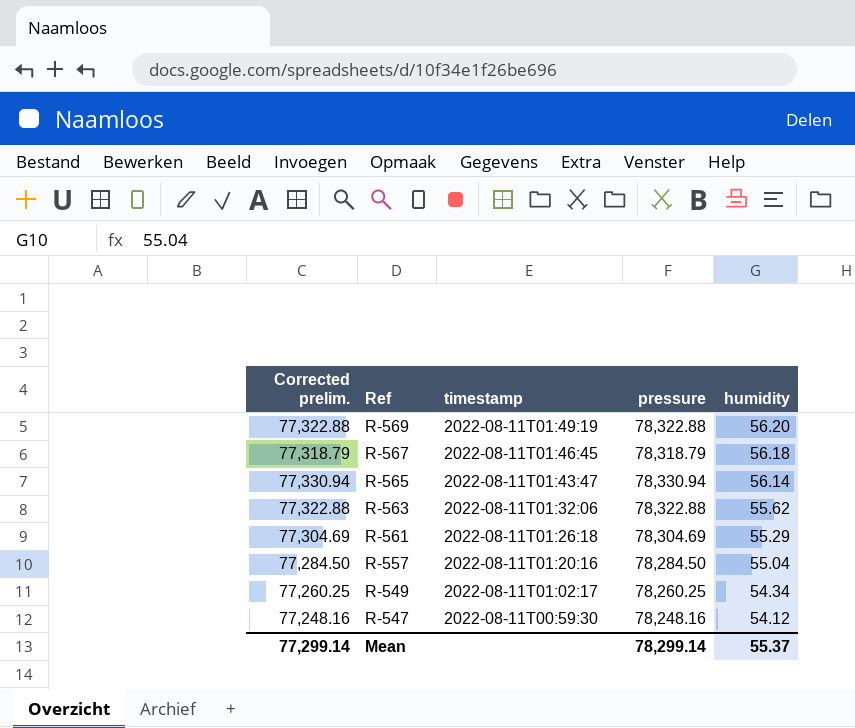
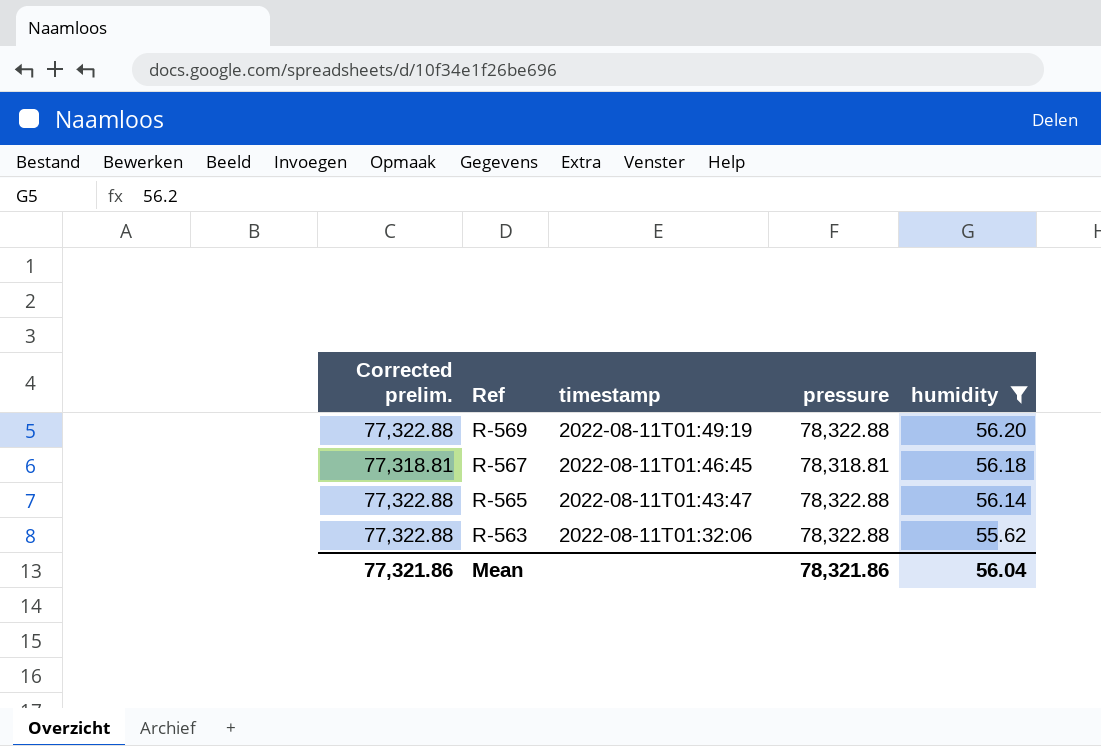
filter: none -> humidity >= 55.62
R-567 | Corrected prelim.: 77,318.79 -> 77,318.81
R-567 | pressure: 78,318.79 -> 78,318.81
R-565 | Corrected prelim.: 77,330.94 -> 77,322.88
R-565 | pressure: 78,330.94 -> 78,322.88
Mean | Corrected prelim.: 77,299.14 -> 77,321.86
Mean | pressure: 78,299.14 -> 78,321.86
Mean | humidity: 55.37 -> 56.04

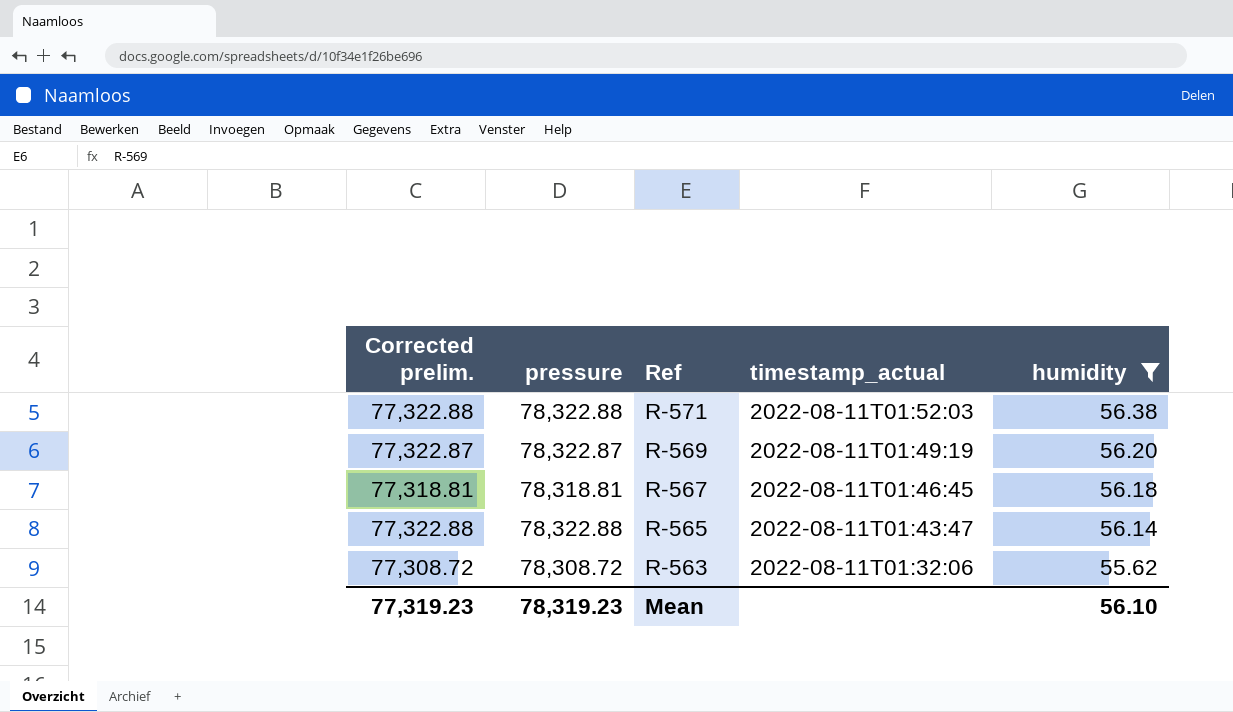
column pressure | position: 4 -> 2
column name: timestamp -> timestamp_actual
row R-571: none -> 77,322.88 | 78,322.88 | 2022-08-11T01:52:03 | 56.38
R-569 | Corrected prelim.: 77,322.88 -> 77,322.87
R-569 | pressure: 78,322.88 -> 78,322.87
R-563 | Corrected prelim.: 77,322.88 -> 77,308.72
R-563 | pressure: 78,322.88 -> 78,308.72
Mean | Corrected prelim.: 77,321.86 -> 77,319.23
Mean | pressure: 78,321.86 -> 78,319.23
Mean | humidity: 56.04 -> 56.10

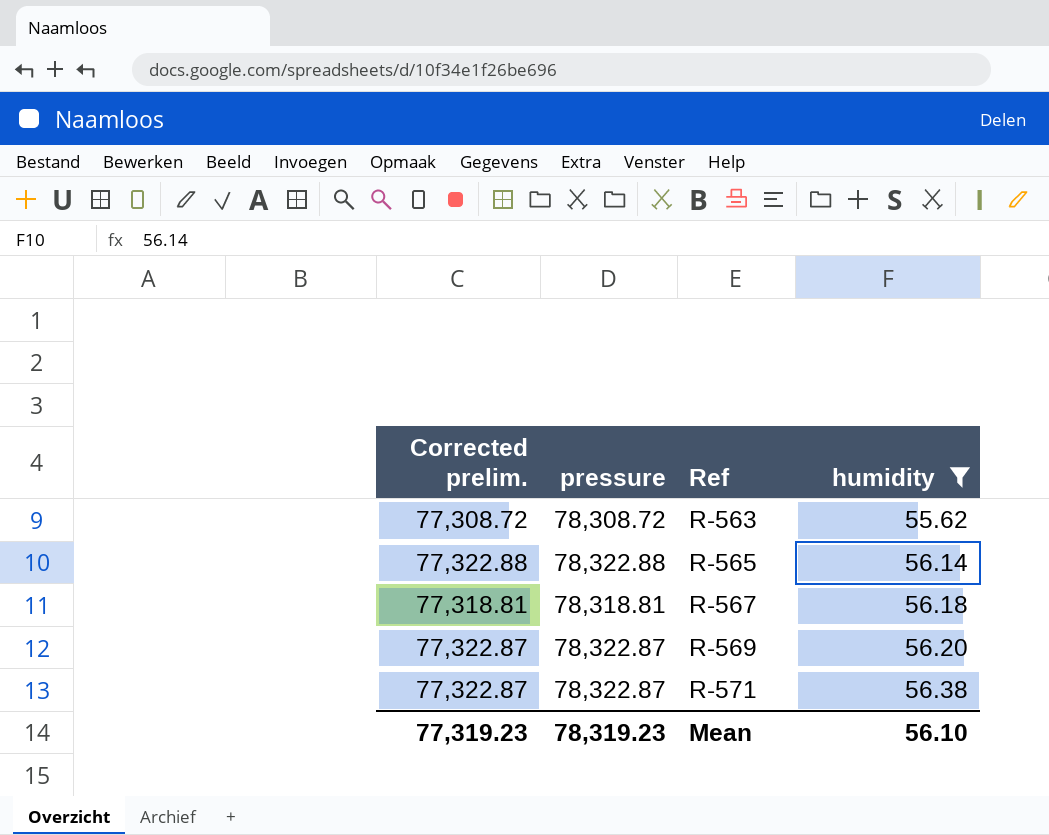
row order: Ref descending -> Ref ascending
column timestamp_actual | position: 4 -> none
R-571 | Corrected prelim.: 77,322.88 -> 77,322.87
R-571 | pressure: 78,322.88 -> 78,322.87

